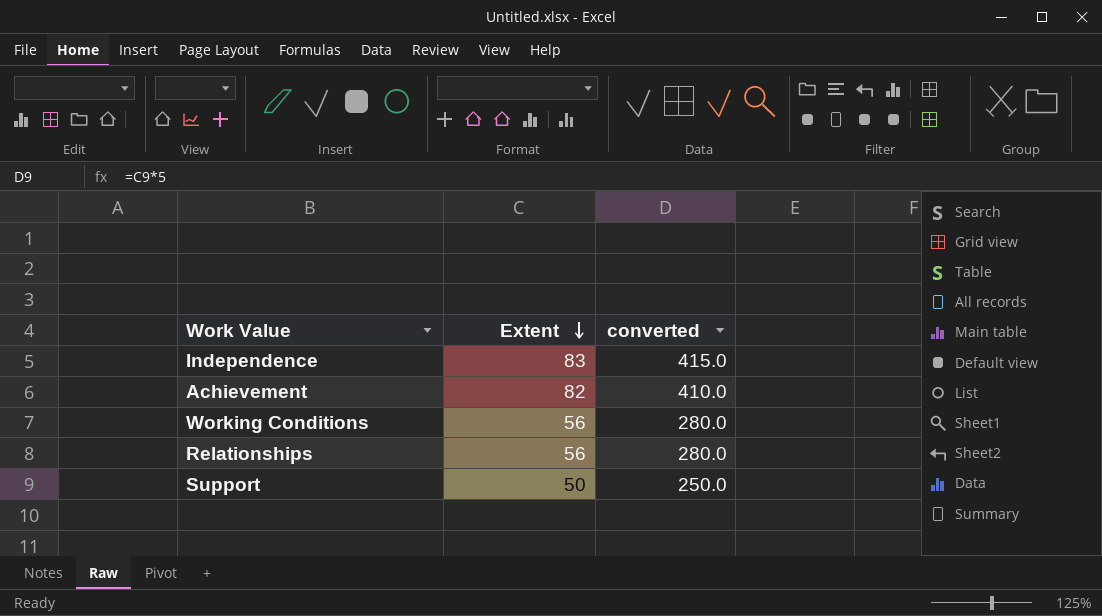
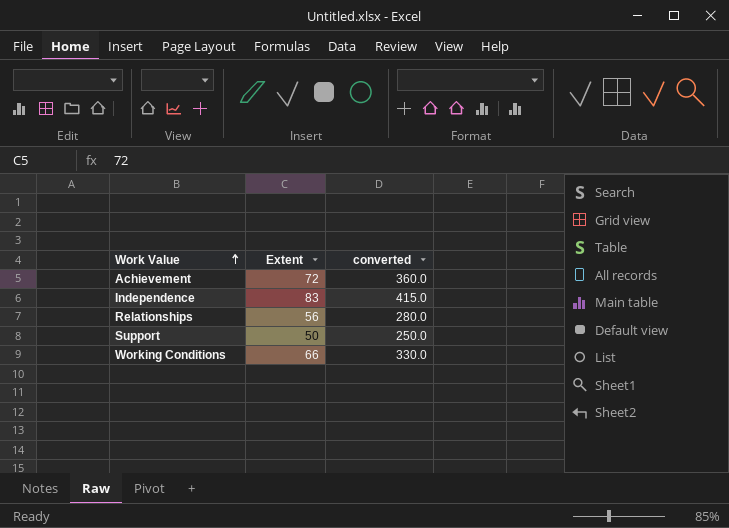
row order: Extent descending -> Work Value ascending
Achievement | Extent: 82 -> 72
Achievement | converted: 410.0 -> 360.0
Working Conditions | Extent: 56 -> 66
Working Conditions | converted: 280.0 -> 330.0

